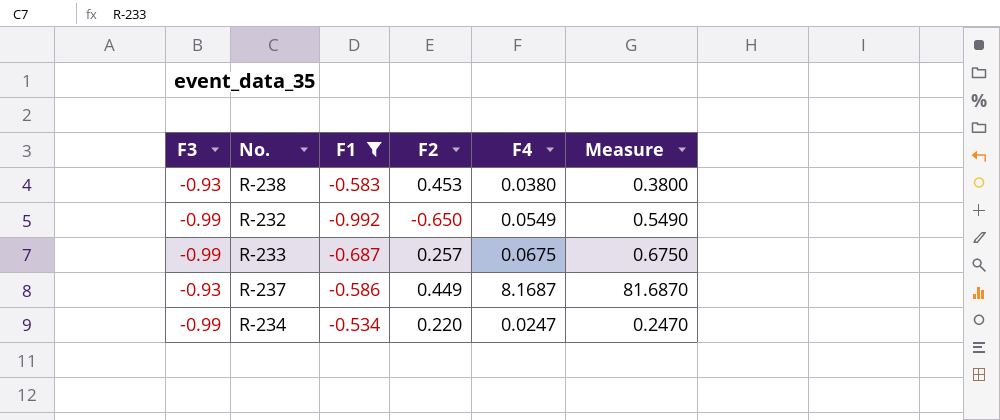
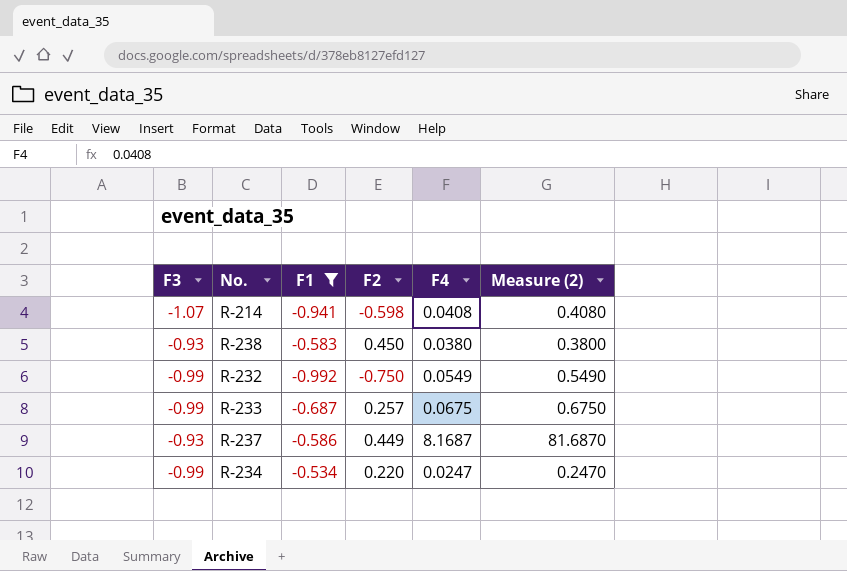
column name: Measure -> Measure (2)
row R-214: none -> -1.07 | -0.941 | -0.598 | 0.0408 | 0.4080
R-238 | F2: 0.453 -> 0.450
R-232 | F2: -0.650 -> -0.750

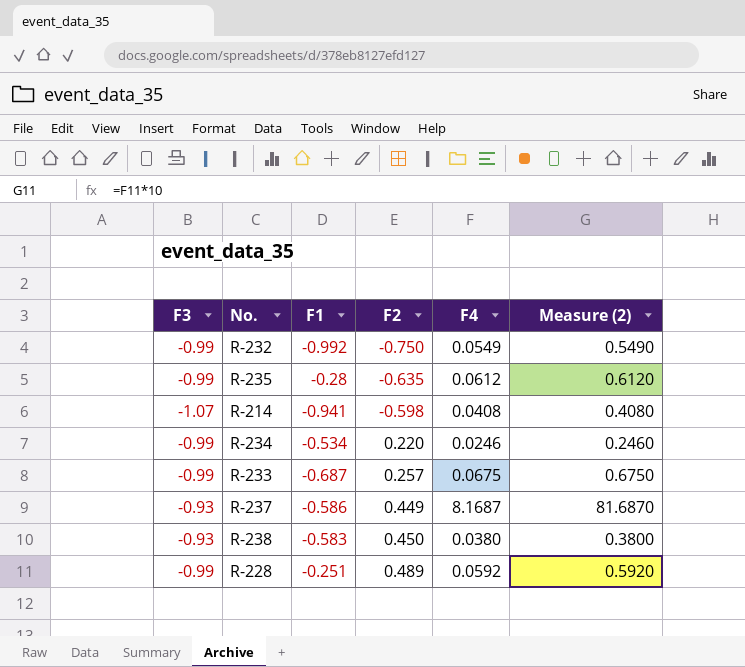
filter: F1 <= -0.534 -> none
row order: none -> F2 ascending
R-234 | F4: 0.0247 -> 0.0246
R-234 | Measure (2): 0.2470 -> 0.2460

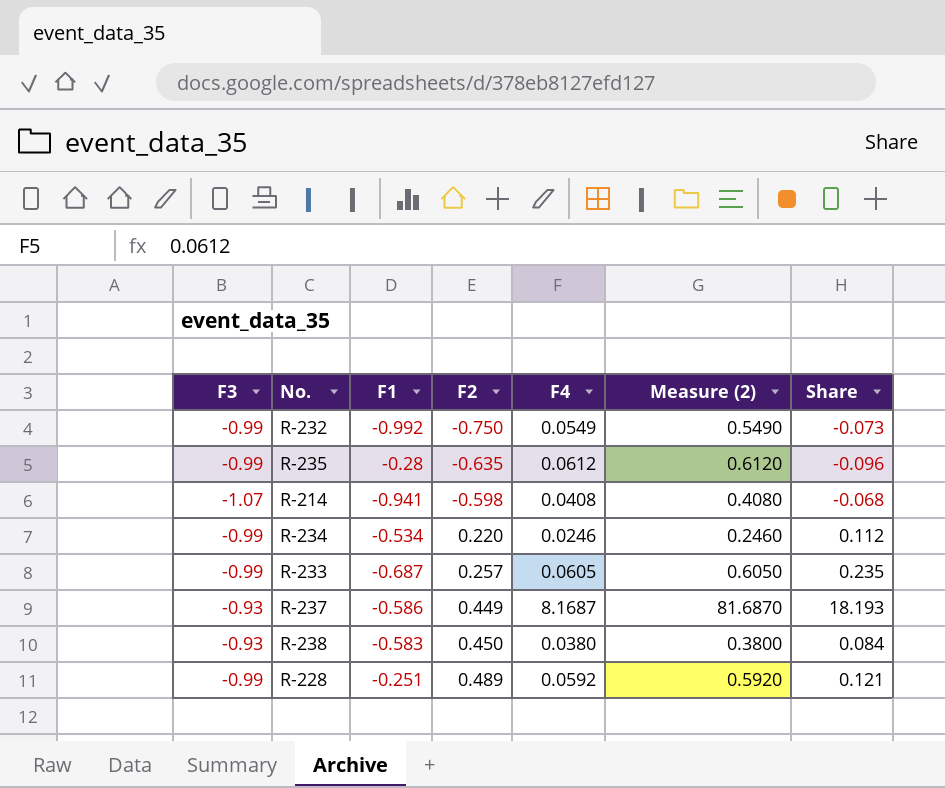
column Share | formula: none -> [F4] / [F2]
R-233 | F4: 0.0675 -> 0.0605
R-233 | Measure (2): 0.6750 -> 0.6050

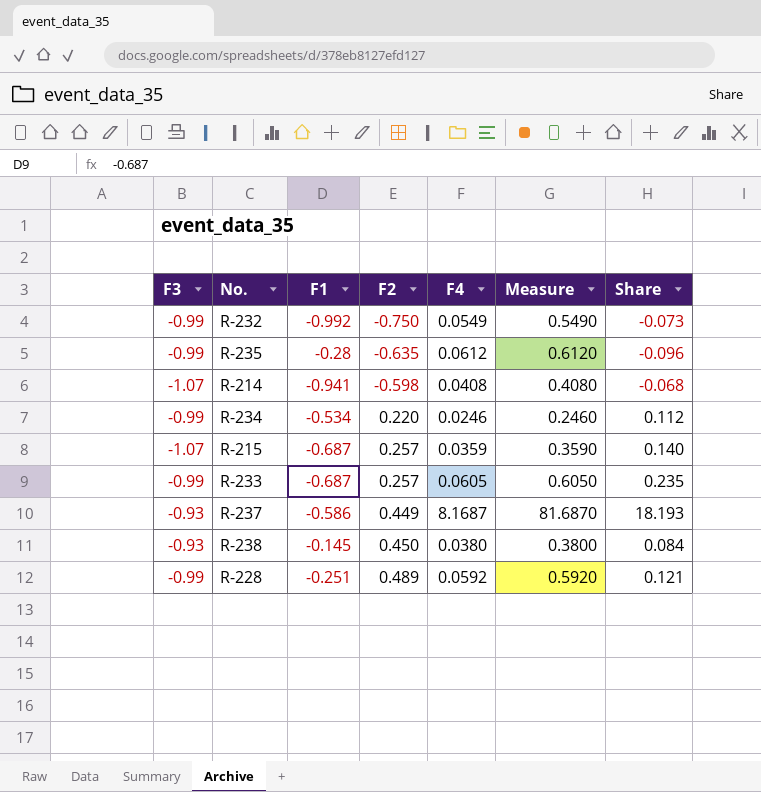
column name: Measure (2) -> Measure
row R-215: none -> -1.07 | -0.687 | 0.257 | 0.0359 | 0.3590 | 0.140
R-238 | F1: -0.583 -> -0.145

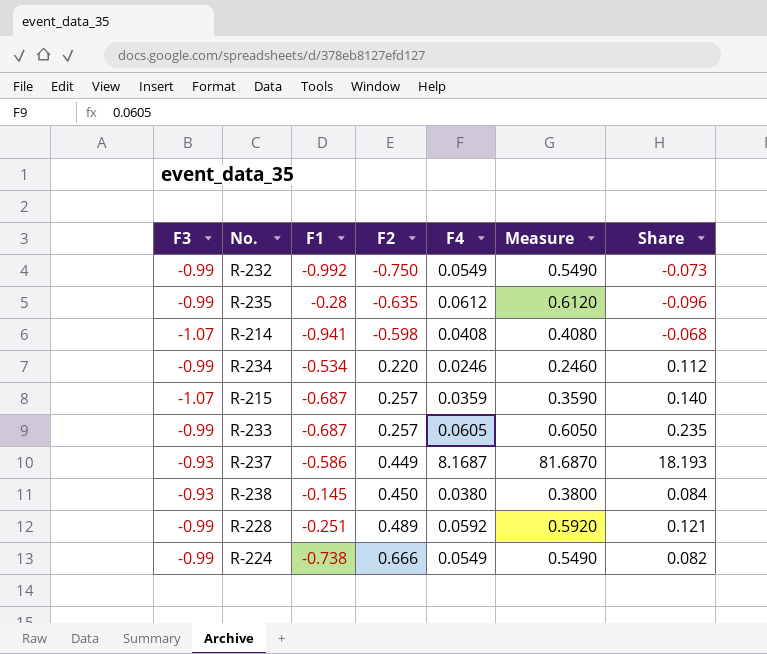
row R-224: none -> -0.99 | -0.738 | 0.666 | 0.0549 | 0.5490 | 0.082

